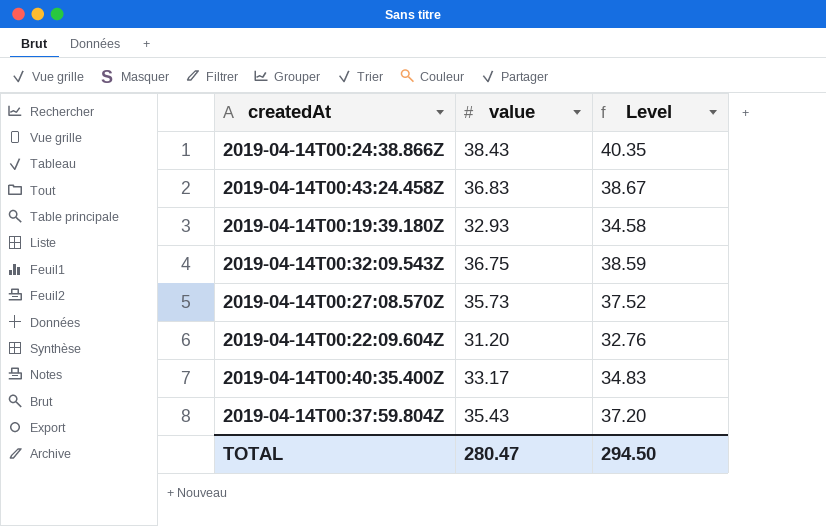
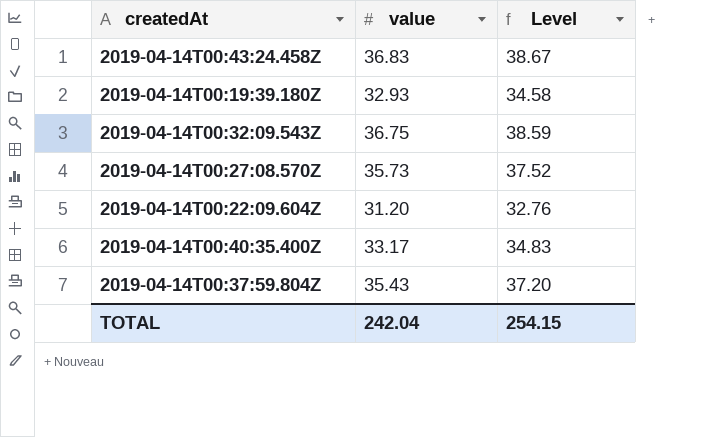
row 2019-04-14T00:24:38.866Z: 38.43 | 40.35 -> none
TOTAL | value: 280.47 -> 242.04
TOTAL | Level: 294.50 -> 254.15

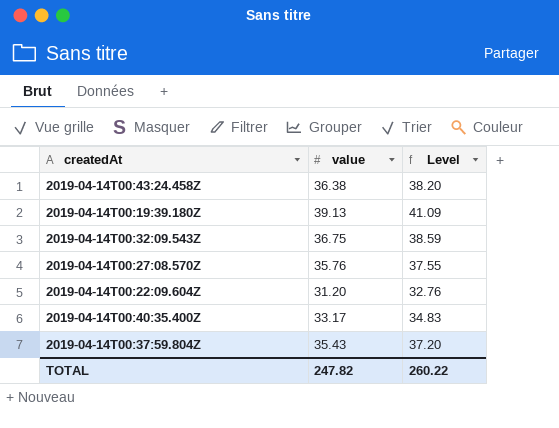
2019-04-14T00:43:24.458Z | value: 36.83 -> 36.38
2019-04-14T00:43:24.458Z | Level: 38.67 -> 38.20
2019-04-14T00:19:39.180Z | value: 32.93 -> 39.13
2019-04-14T00:19:39.180Z | Level: 34.58 -> 41.09
2019-04-14T00:27:08.570Z | value: 35.73 -> 35.76
2019-04-14T00:27:08.570Z | Level: 37.52 -> 37.55
TOTAL | value: 242.04 -> 247.82
TOTAL | Level: 254.15 -> 260.22

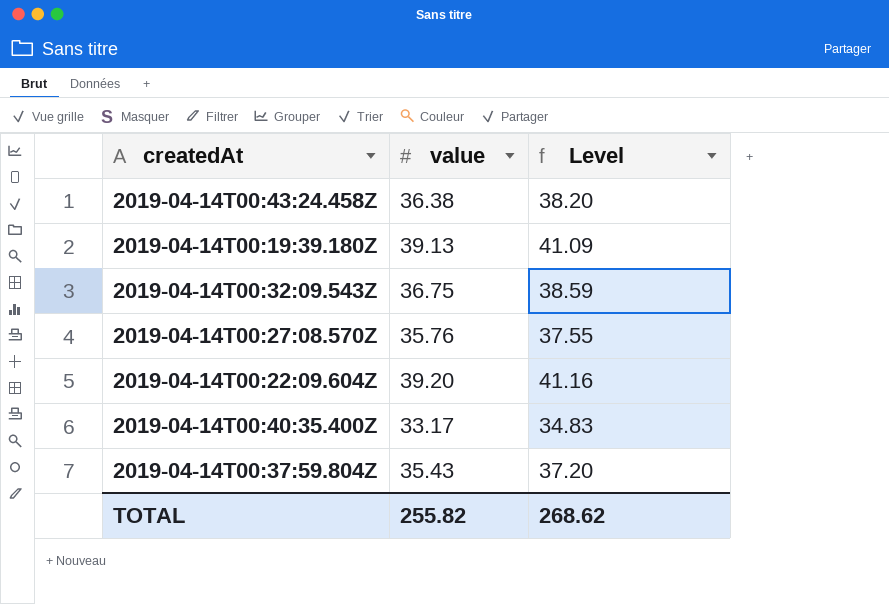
2019-04-14T00:22:09.604Z | value: 31.20 -> 39.20
2019-04-14T00:22:09.604Z | Level: 32.76 -> 41.16
TOTAL | value: 247.82 -> 255.82
TOTAL | Level: 260.22 -> 268.62

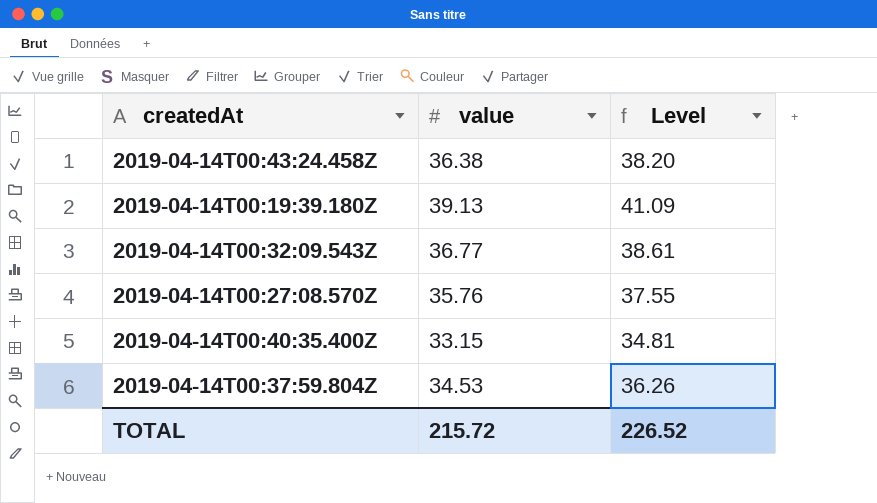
row 2019-04-14T00:22:09.604Z: 39.20 | 41.16 -> none
2019-04-14T00:32:09.543Z | value: 36.75 -> 36.77
2019-04-14T00:32:09.543Z | Level: 38.59 -> 38.61
2019-04-14T00:40:35.400Z | value: 33.17 -> 33.15
2019-04-14T00:40:35.400Z | Level: 34.83 -> 34.81
2019-04-14T00:37:59.804Z | value: 35.43 -> 34.53
2019-04-14T00:37:59.804Z | Level: 37.20 -> 36.26
TOTAL | value: 255.82 -> 215.72
TOTAL | Level: 268.62 -> 226.52

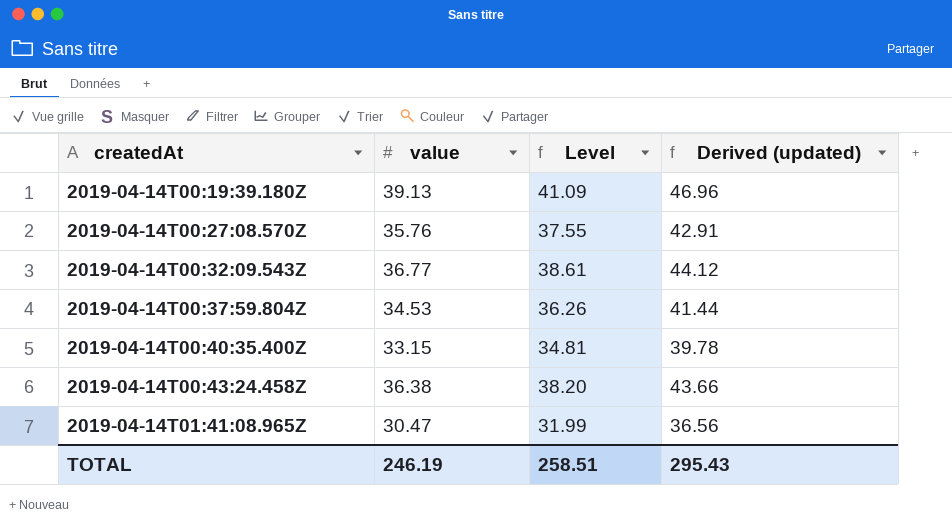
row order: none -> createdAt ascending
column Derived (updated) | formula: none -> [value] * 1.2
row 2019-04-14T01:41:08.965Z: none -> 30.47 | 31.99 | 36.56
TOTAL | value: 215.72 -> 246.19
TOTAL | Level: 226.52 -> 258.51

